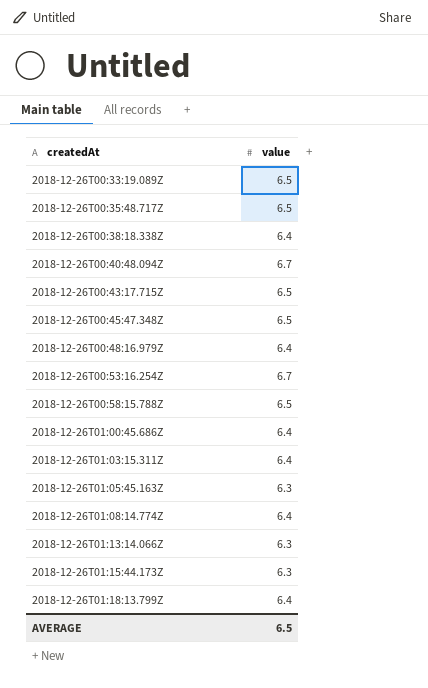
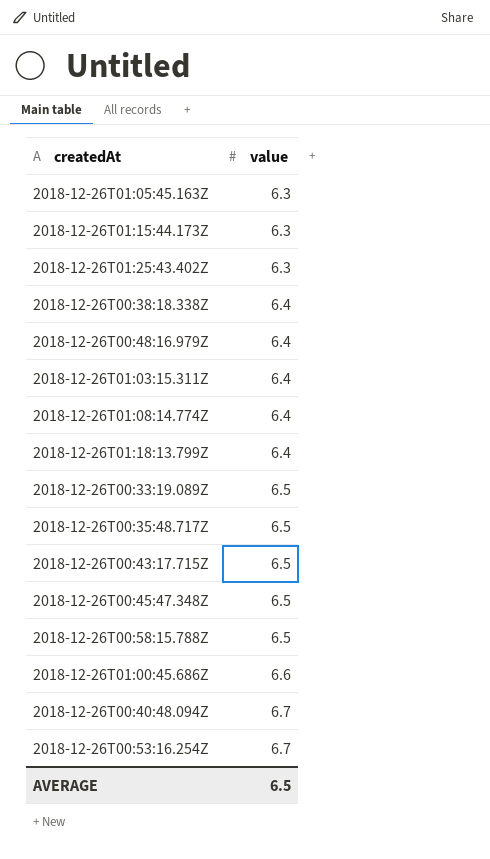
row order: createdAt ascending -> value ascending
row 2018-12-26T01:13:14.066Z: 6.3 -> none
row 2018-12-26T01:25:43.402Z: none -> 6.3
2018-12-26T01:00:45.686Z | value: 6.4 -> 6.6

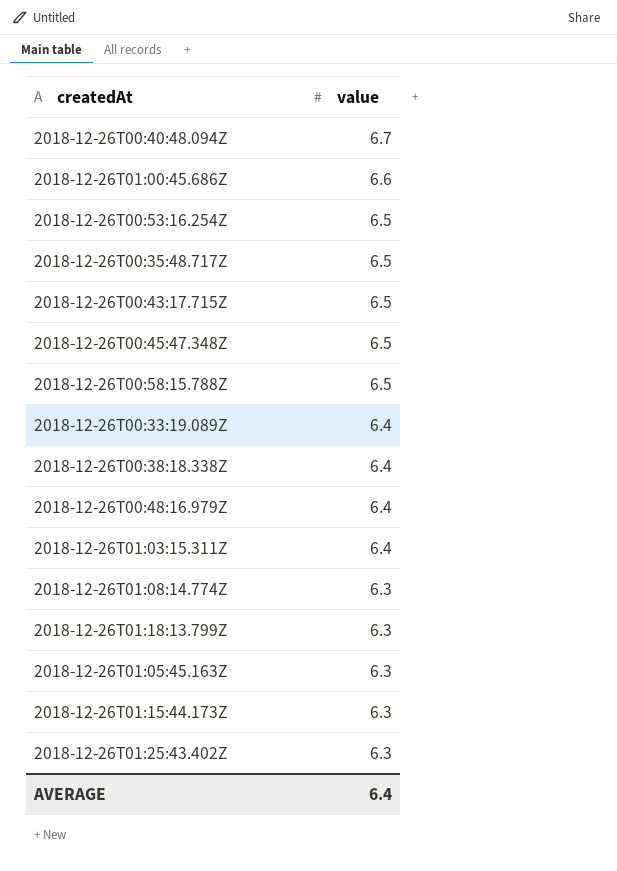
row order: value ascending -> value descending
2018-12-26T00:53:16.254Z | value: 6.7 -> 6.5
2018-12-26T00:33:19.089Z | value: 6.5 -> 6.4
2018-12-26T01:08:14.774Z | value: 6.4 -> 6.3
2018-12-26T01:18:13.799Z | value: 6.4 -> 6.3
AVERAGE | value: 6.5 -> 6.4

